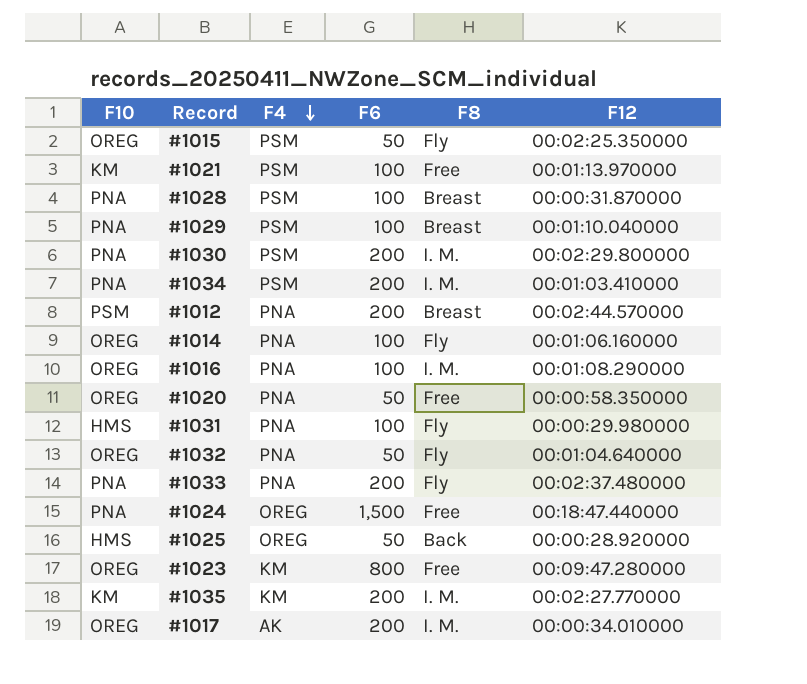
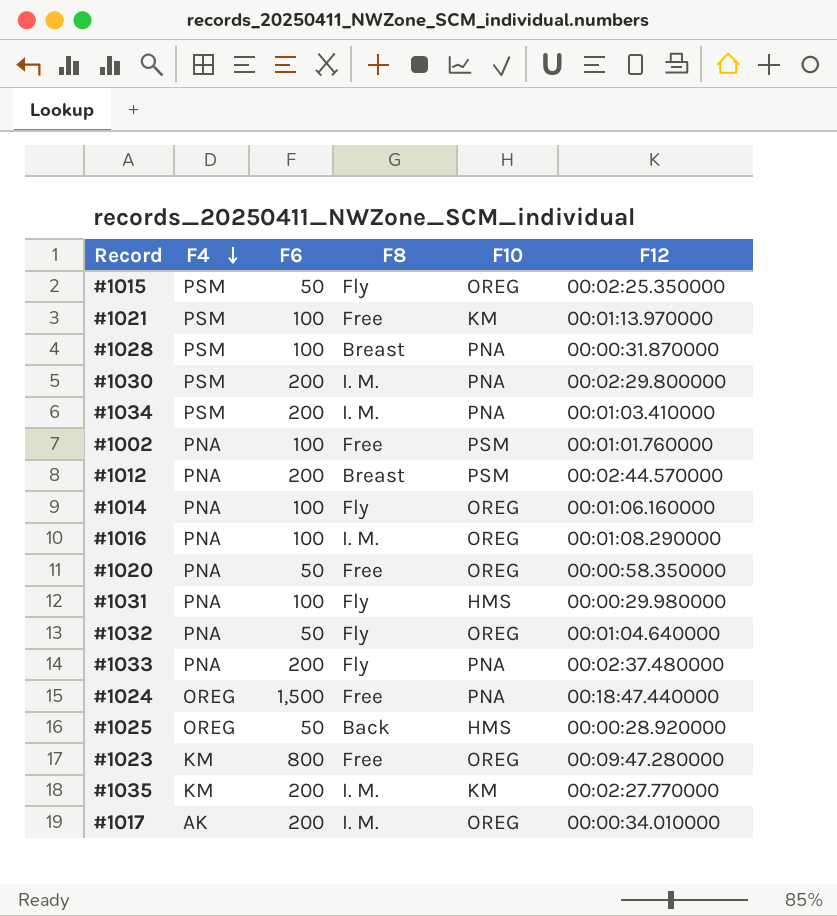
column F10 | position: 1 -> 5
row #1029: PNA | PSM | 100 | Breast | 00:01:10.040000 -> none
row #1002: none -> PNA | 100 | Free | PSM | 00:01:01.760000

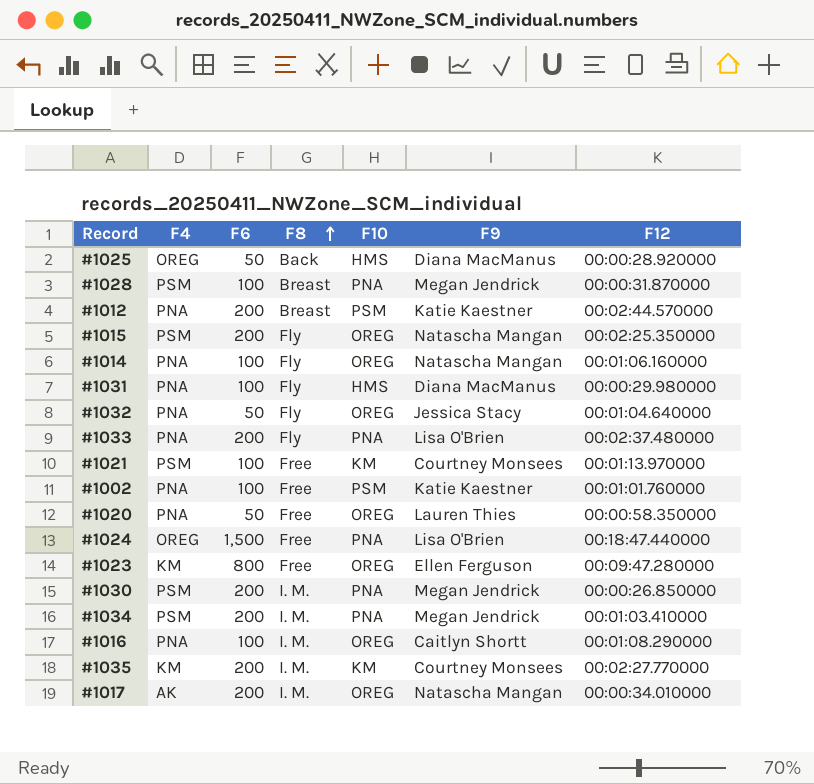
row order: F4 descending -> F8 ascending
column F9 | position: none -> 6
#1015 | F6: 50 -> 200
#1030 | F12: 00:02:29.800000 -> 00:00:26.850000

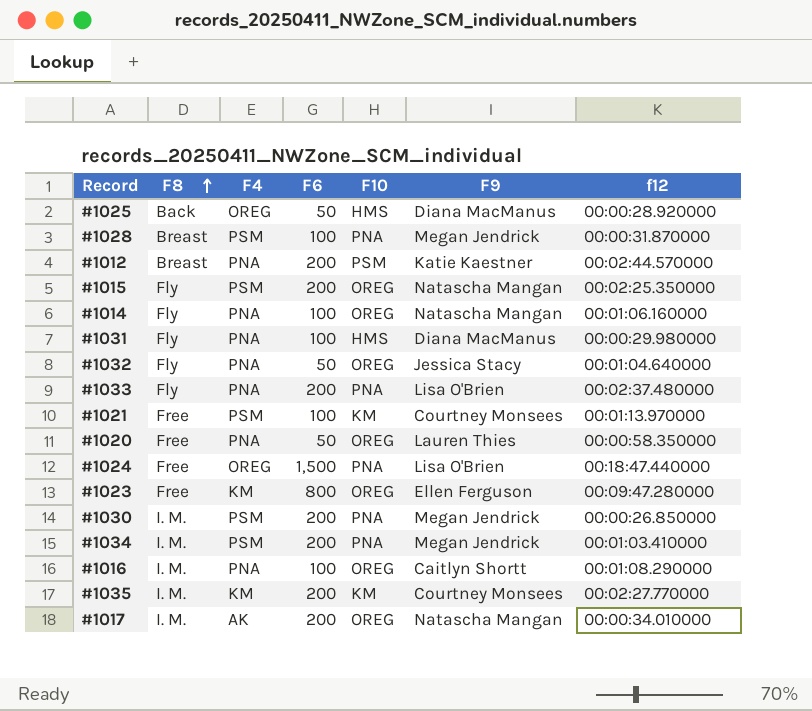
column F8 | position: 4 -> 2
column name: F12 -> f12
row #1002: PNA | 100 | Free | PSM | Katie Kaestner | 00:01:01.760000 -> none

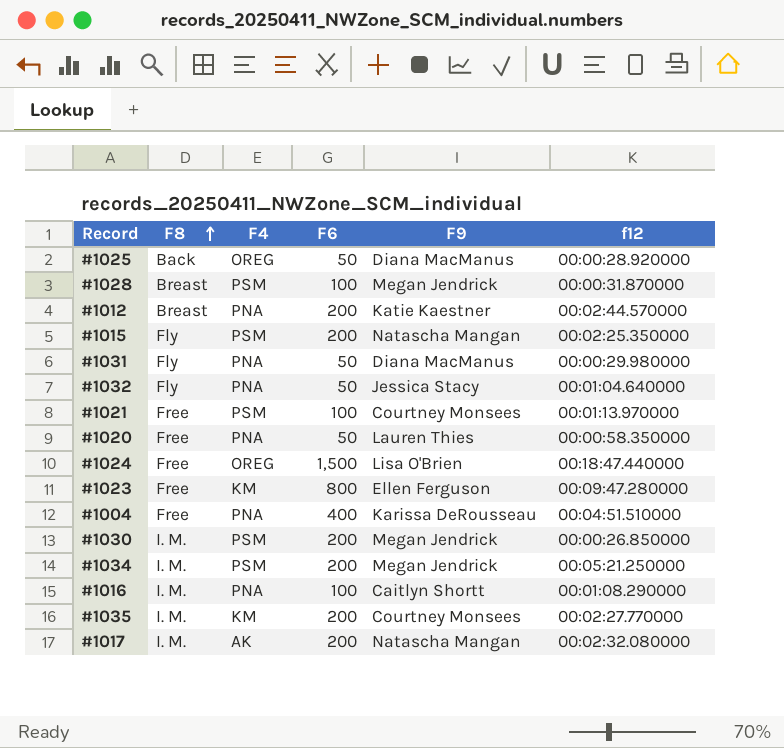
column F10 | position: 5 -> none
row #1014: Fly | PNA | 100 | OREG | Natascha Mangan | 00:01:06.160000 -> none
row #1033: Fly | PNA | 200 | PNA | Lisa O'Brien | 00:02:37.480000 -> none
#1031 | F6: 100 -> 50
row #1004: none -> Free | PNA | 400 | Karissa DeRousseau | 00:04:51.510000
#1034 | f12: 00:01:03.410000 -> 00:05:21.250000
#1017 | f12: 00:00:34.010000 -> 00:02:32.080000

